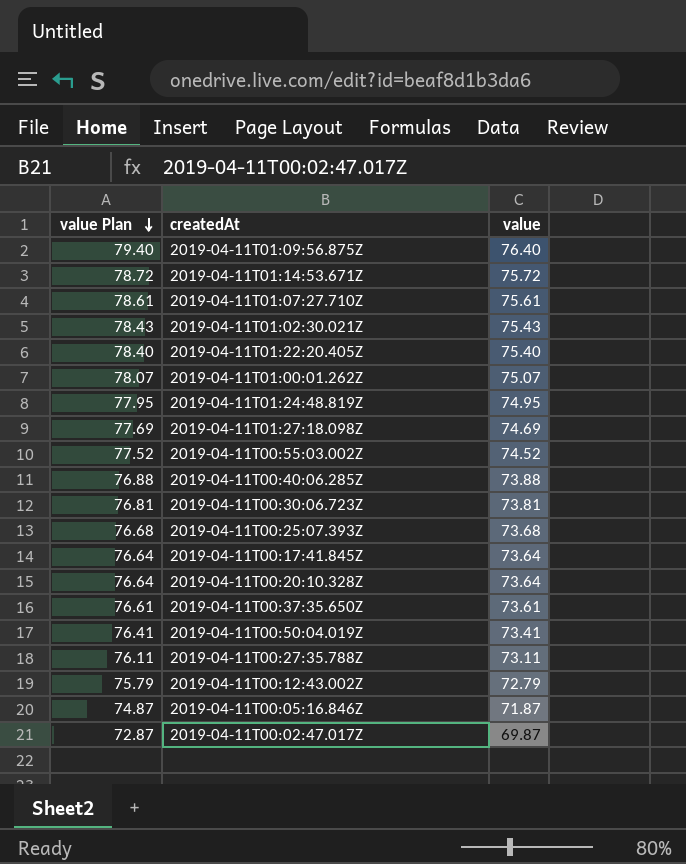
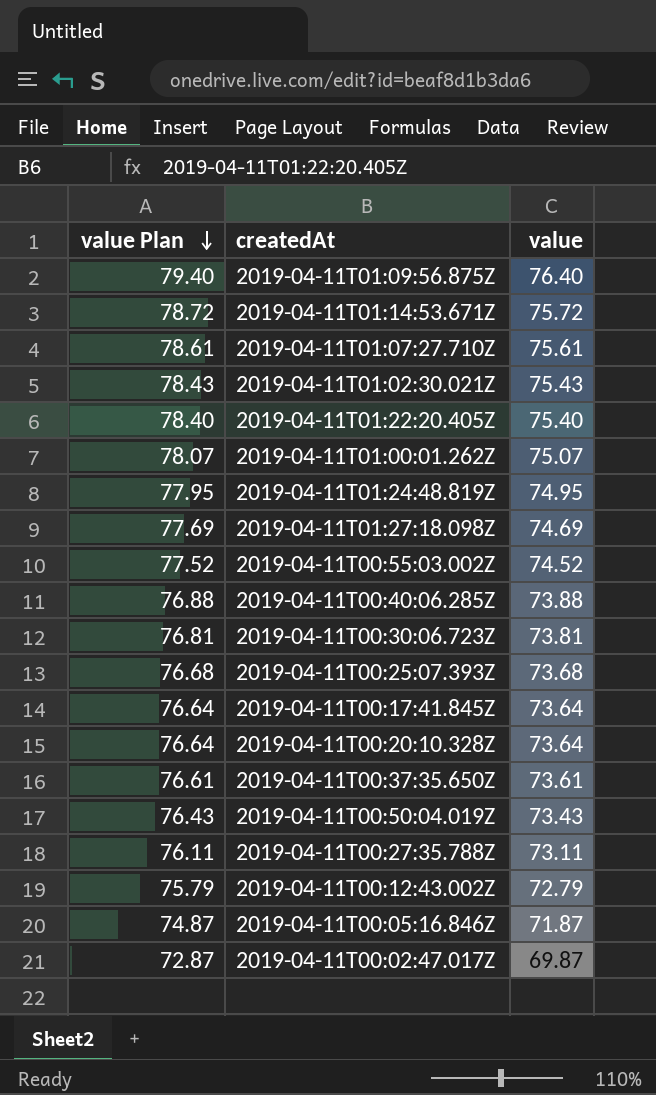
2019-04-11T00:50:04.019Z | value Plan: 76.41 -> 76.43
2019-04-11T00:50:04.019Z | value: 73.41 -> 73.43

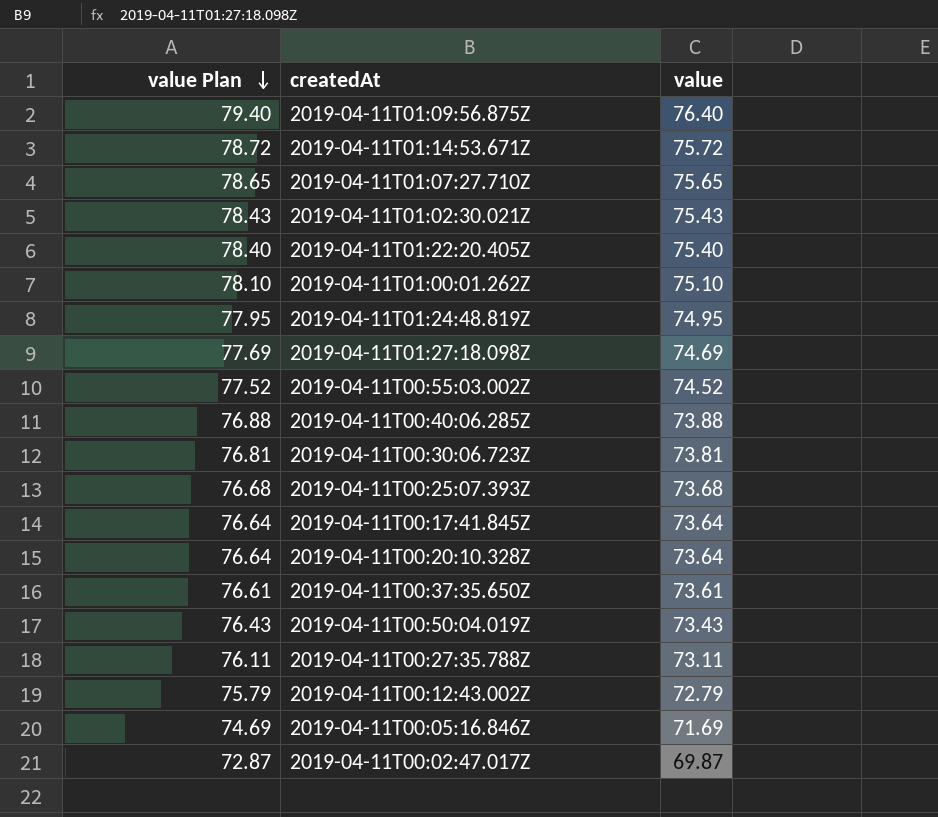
2019-04-11T01:07:27.710Z | value Plan: 78.61 -> 78.65
2019-04-11T01:07:27.710Z | value: 75.61 -> 75.65
2019-04-11T01:00:01.262Z | value Plan: 78.07 -> 78.10
2019-04-11T01:00:01.262Z | value: 75.07 -> 75.10
2019-04-11T00:05:16.846Z | value Plan: 74.87 -> 74.69
2019-04-11T00:05:16.846Z | value: 71.87 -> 71.69

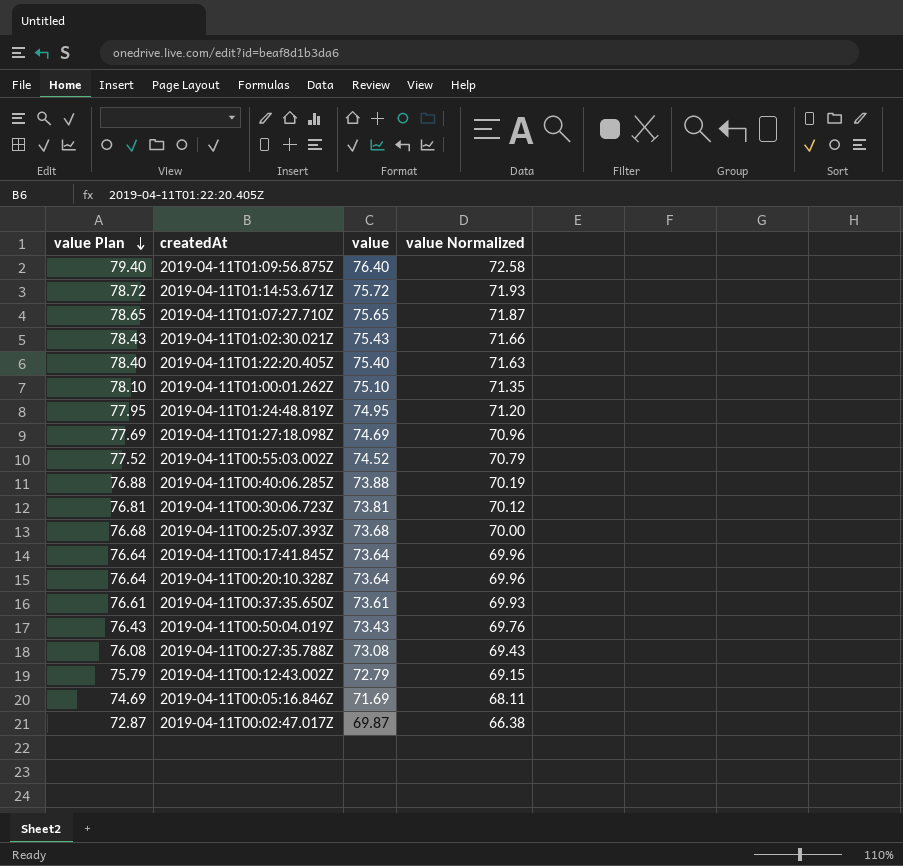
column value Normalized | formula: none -> [value] * 0.95
2019-04-11T00:27:35.788Z | value Plan: 76.11 -> 76.08
2019-04-11T00:27:35.788Z | value: 73.11 -> 73.08

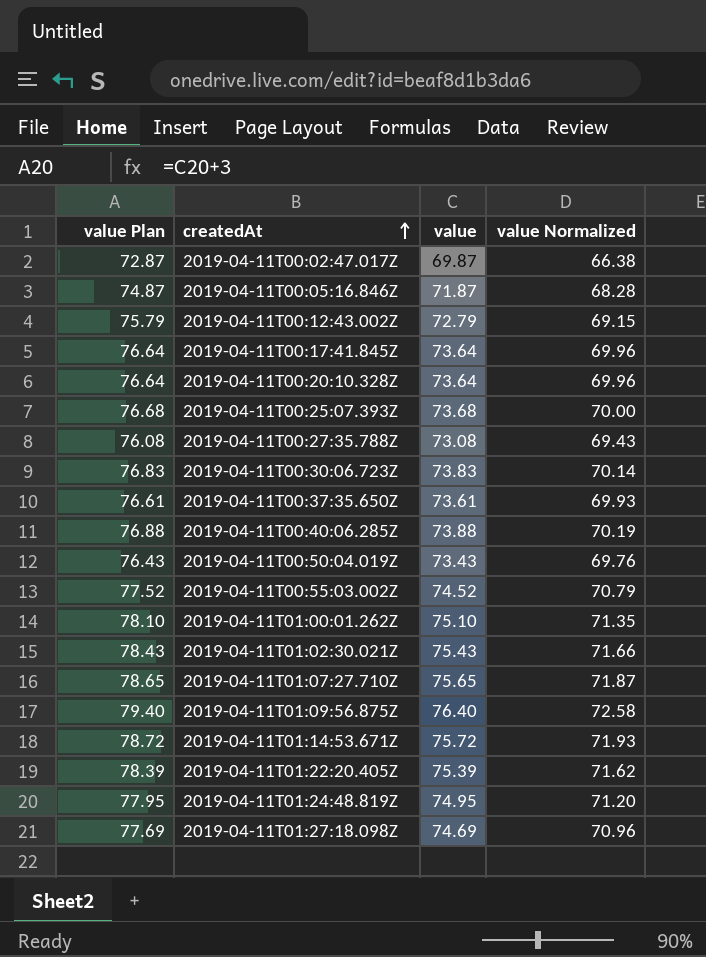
row order: value Plan descending -> createdAt ascending
2019-04-11T00:05:16.846Z | value Plan: 74.69 -> 74.87
2019-04-11T00:05:16.846Z | value: 71.69 -> 71.87
2019-04-11T00:05:16.846Z | value Normalized: 68.11 -> 68.28
2019-04-11T00:30:06.723Z | value Plan: 76.81 -> 76.83
2019-04-11T00:30:06.723Z | value: 73.81 -> 73.83
2019-04-11T00:30:06.723Z | value Normalized: 70.12 -> 70.14
2019-04-11T01:22:20.405Z | value Plan: 78.40 -> 78.39
2019-04-11T01:22:20.405Z | value: 75.40 -> 75.39
2019-04-11T01:22:20.405Z | value Normalized: 71.63 -> 71.62

